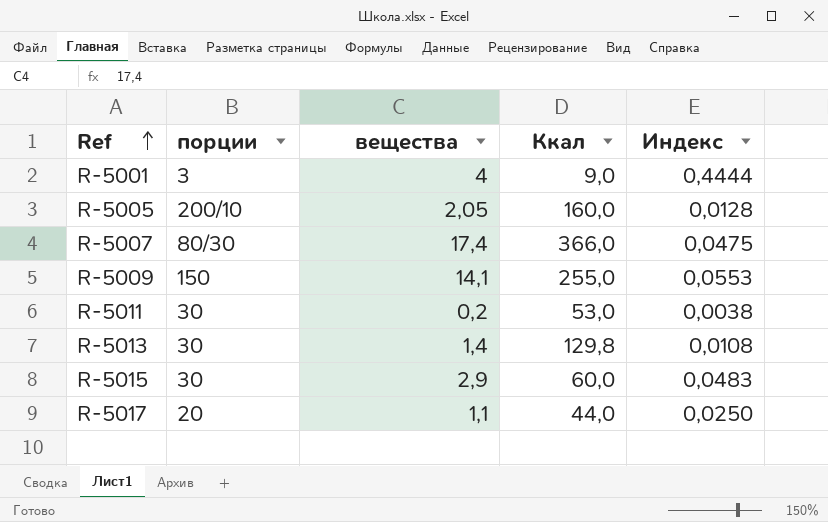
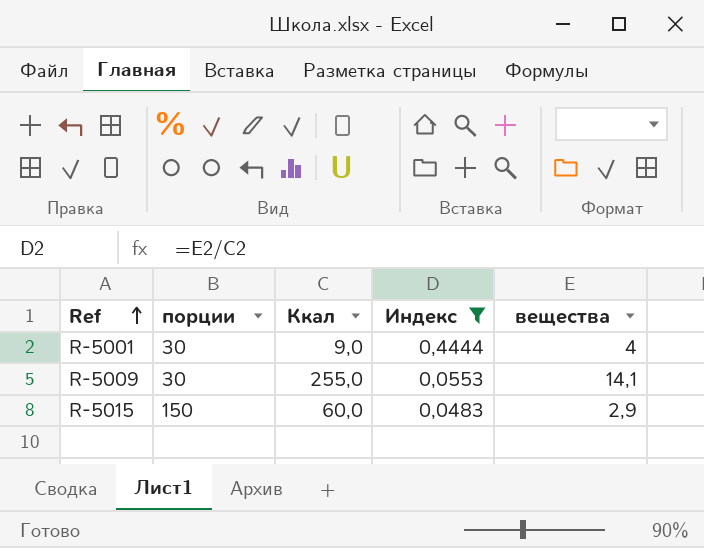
filter: none -> Индекс >= 0,0483
column вещества | position: 3 -> 5
R-5001 | порции: 3 -> 30
R-5009 | порции: 150 -> 30
R-5015 | порции: 30 -> 150

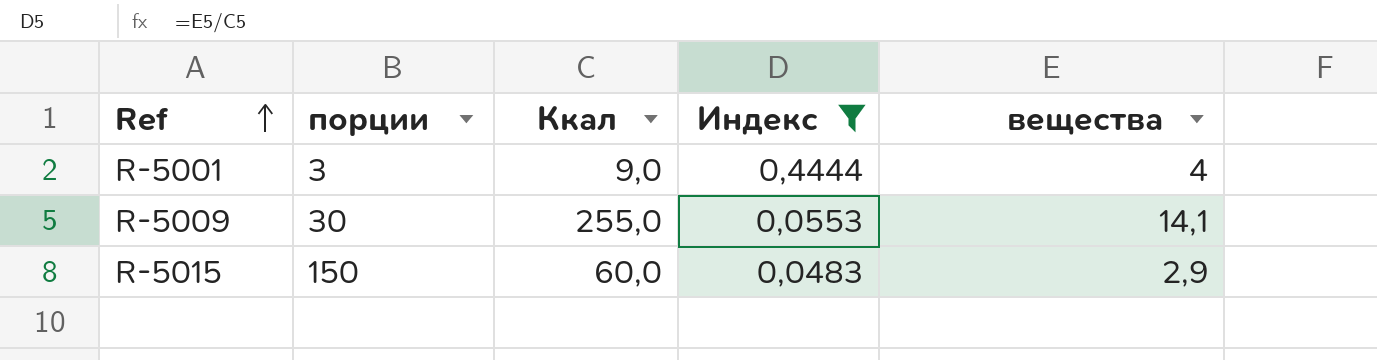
R-5001 | порции: 30 -> 3

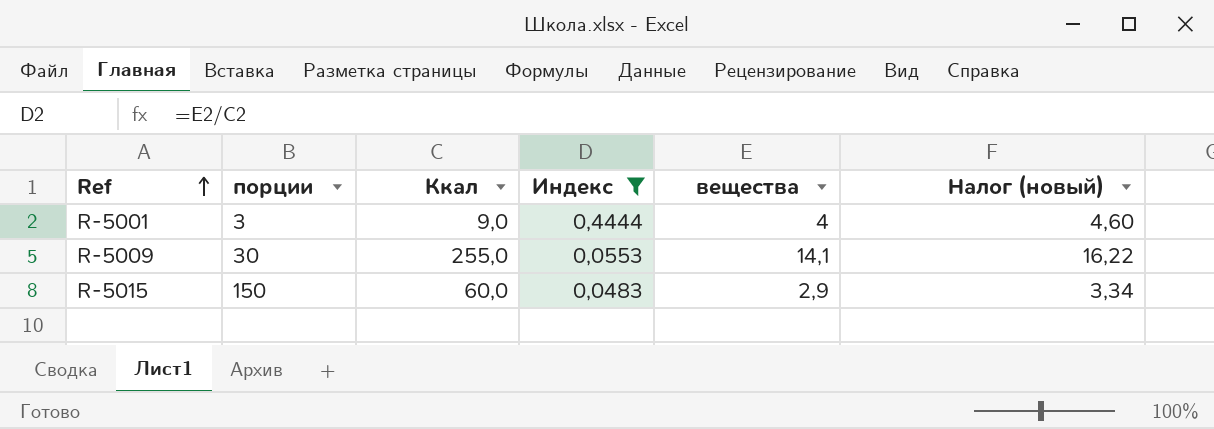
column Налог (новый) | formula: none -> [вещества] * 1,15

